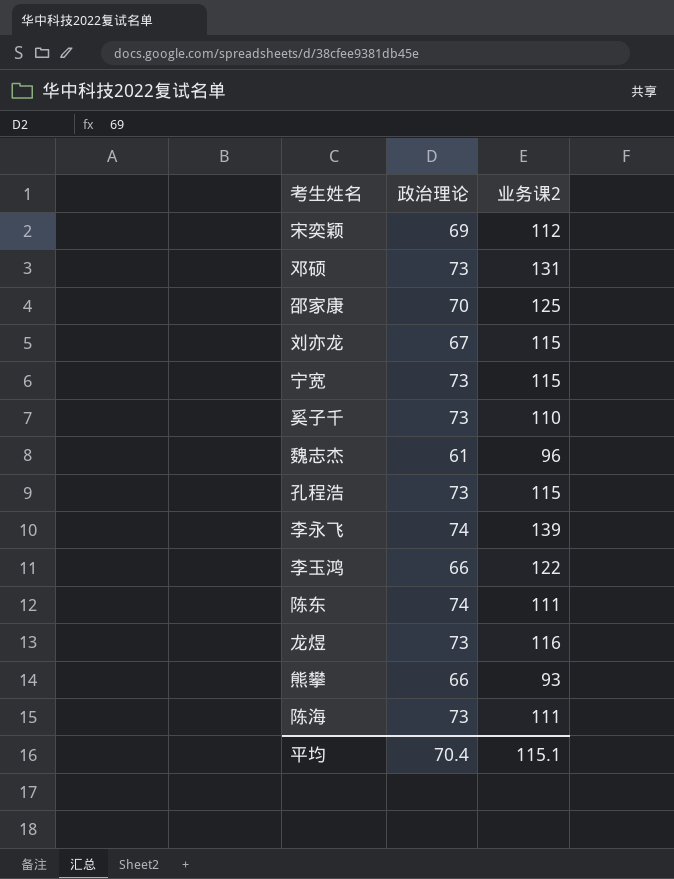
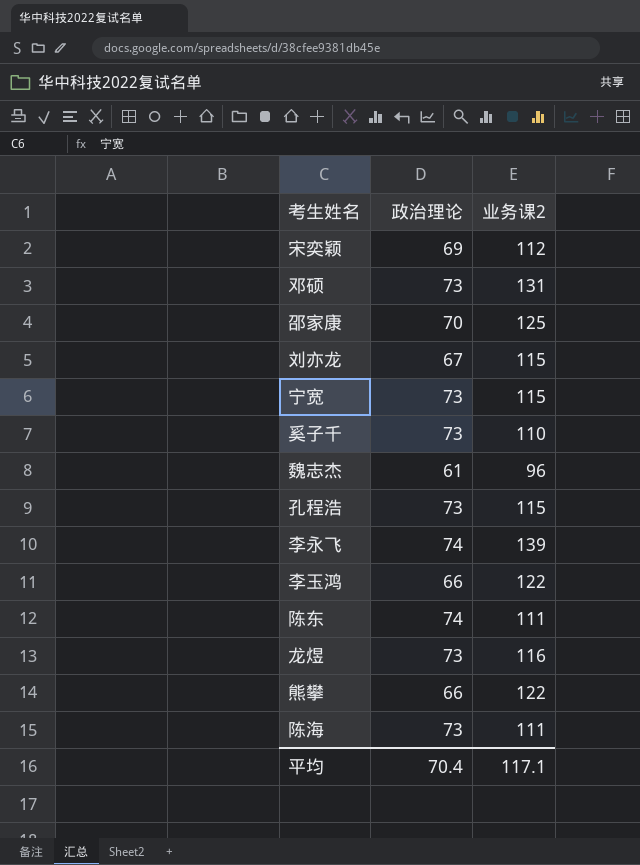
熊攀 | 业务课2: 93 -> 122
平均 | 业务课2: 115.1 -> 117.1

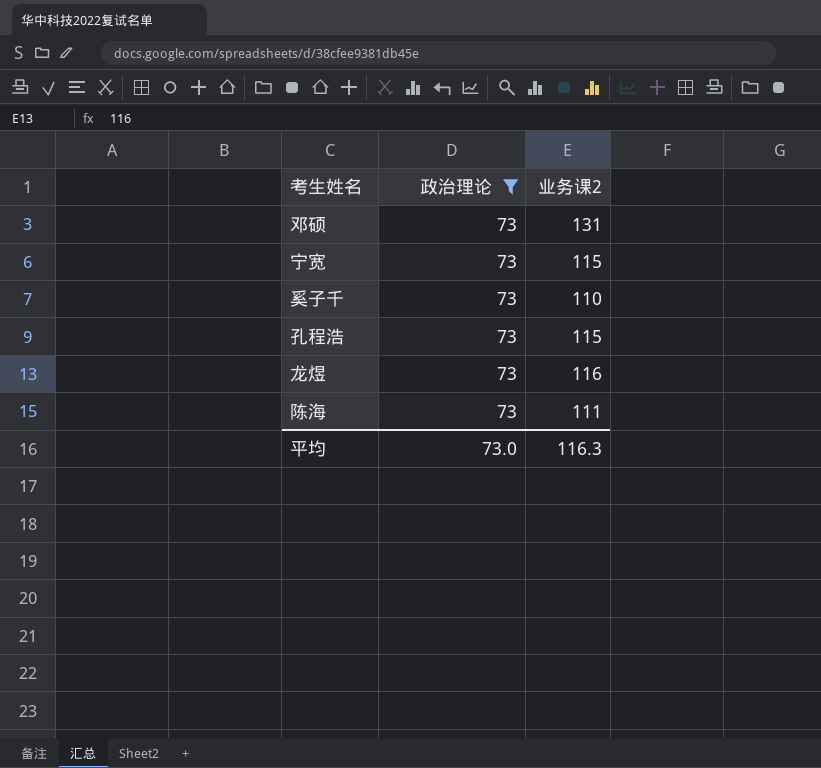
filter: none -> 政治理论 = 73
平均 | 政治理论: 70.4 -> 73.0
平均 | 业务课2: 117.1 -> 116.3

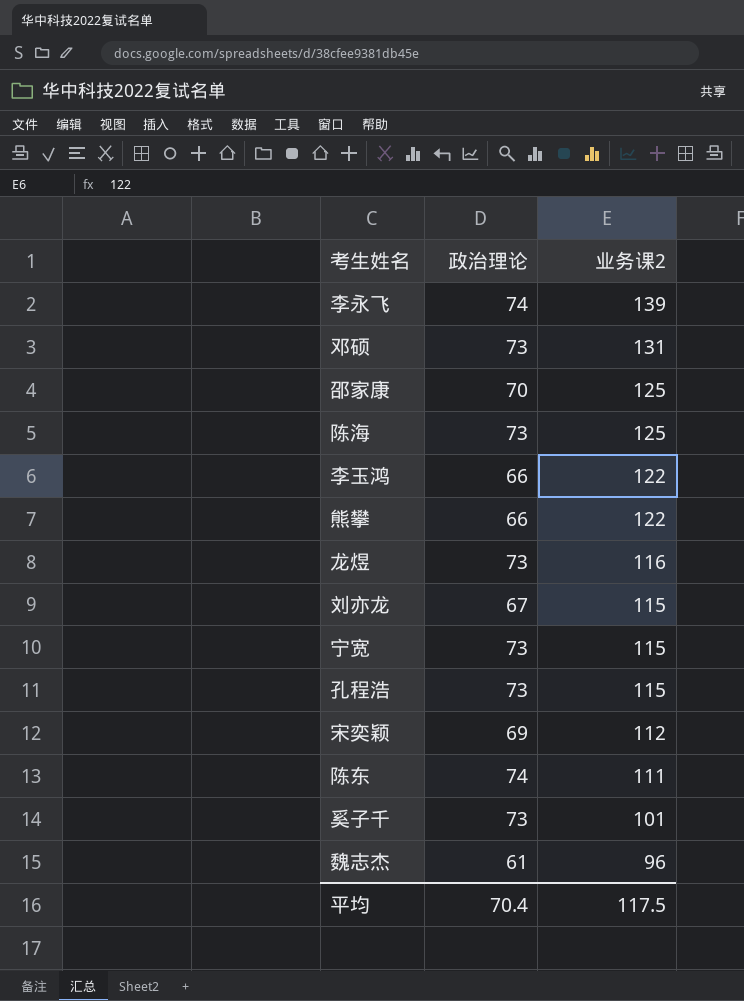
filter: 政治理论 = 73 -> none
row order: none -> 业务课2 descending
陈海 | 业务课2: 111 -> 125
奚子千 | 业务课2: 110 -> 101
平均 | 政治理论: 73.0 -> 70.4
平均 | 业务课2: 116.3 -> 117.5

